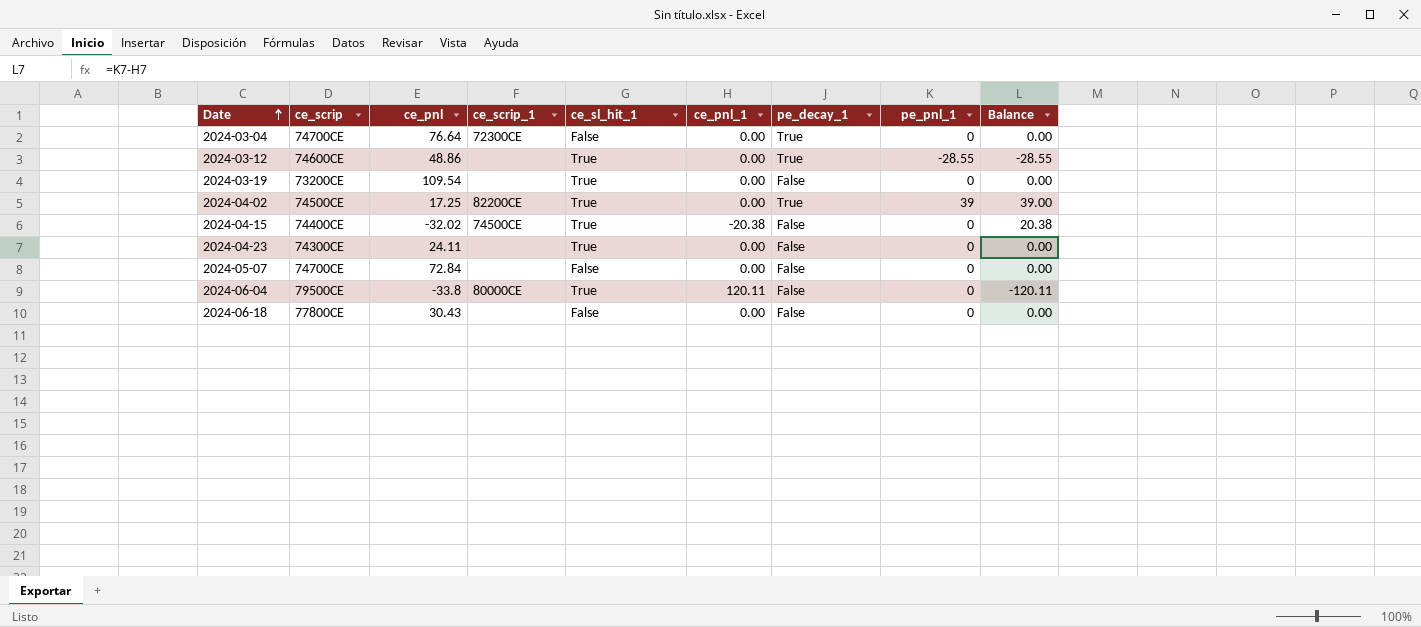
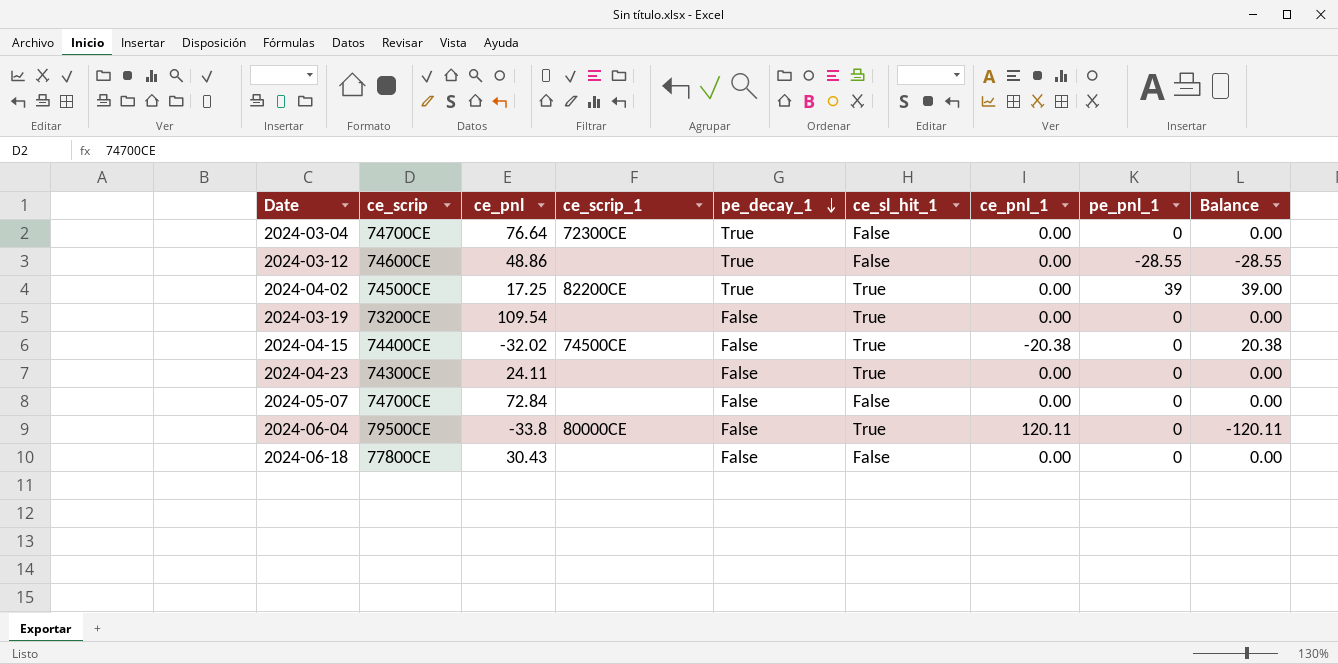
row order: Date ascending -> pe_decay_1 descending
column pe_decay_1 | position: 7 -> 5
2024-03-12 | ce_sl_hit_1: True -> False

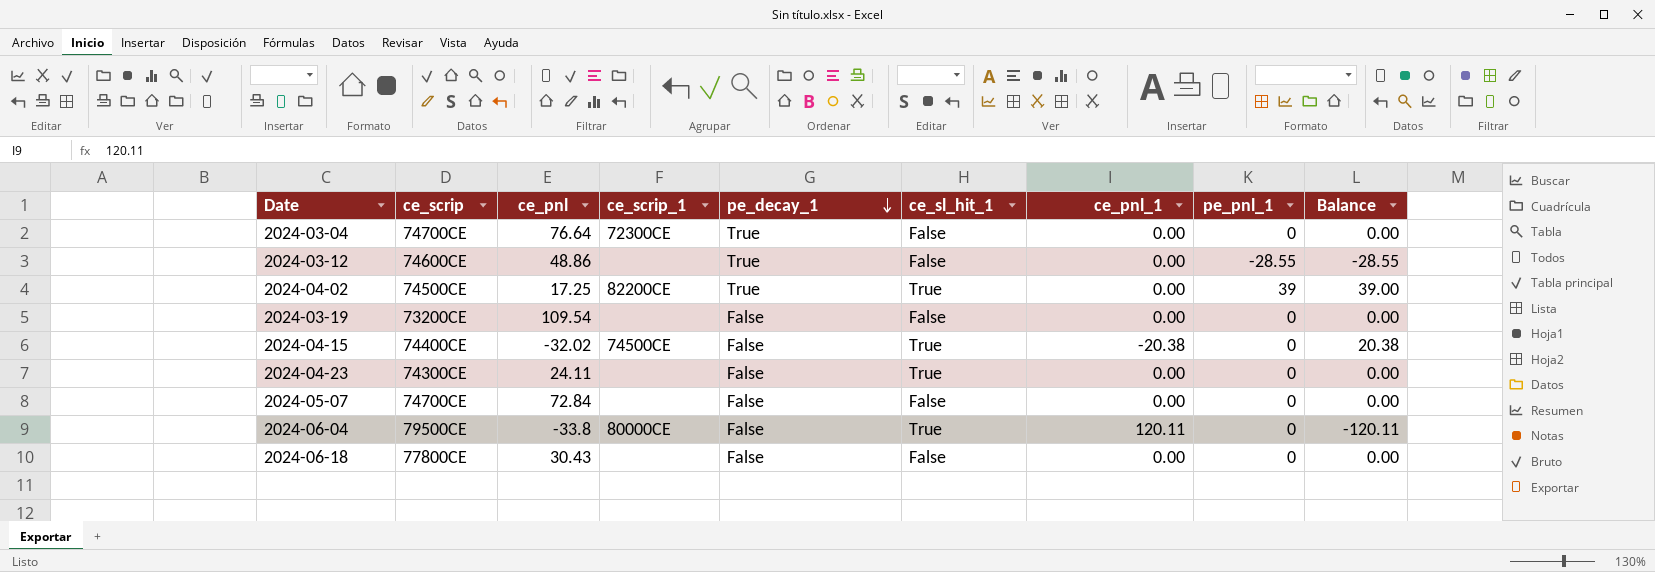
2024-03-19 | ce_sl_hit_1: True -> False

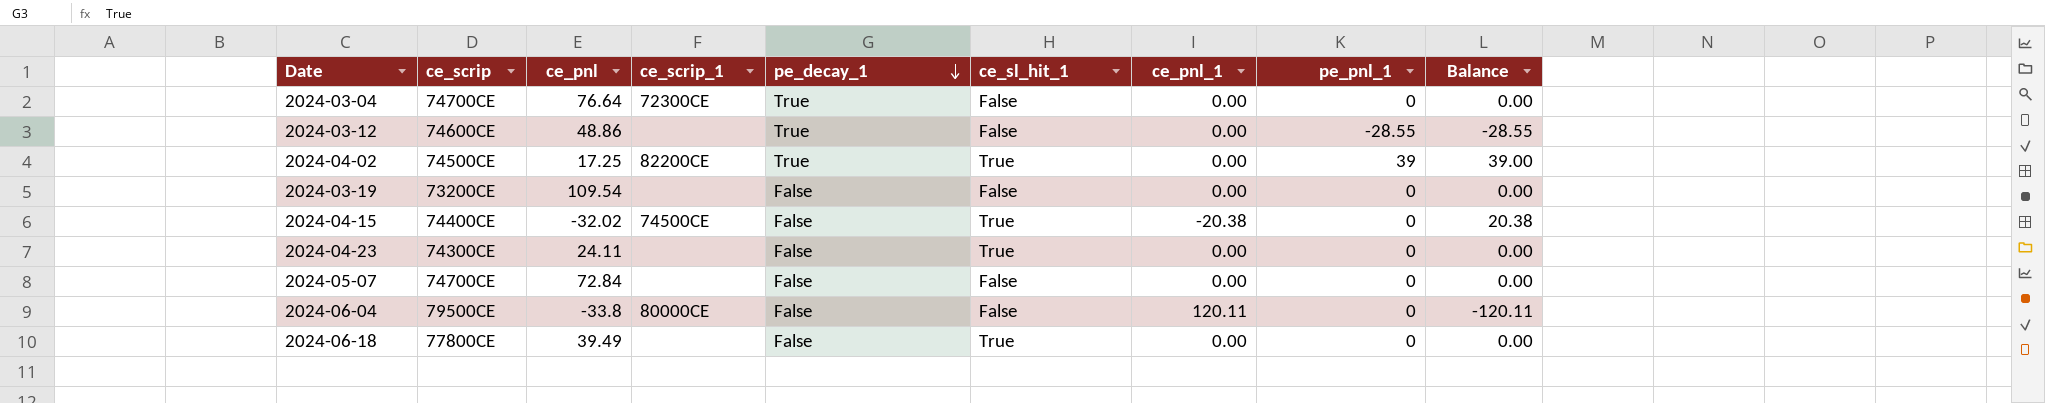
2024-06-04 | ce_sl_hit_1: True -> False
2024-06-18 | ce_pnl: 30.43 -> 39.49
2024-06-18 | ce_sl_hit_1: False -> True

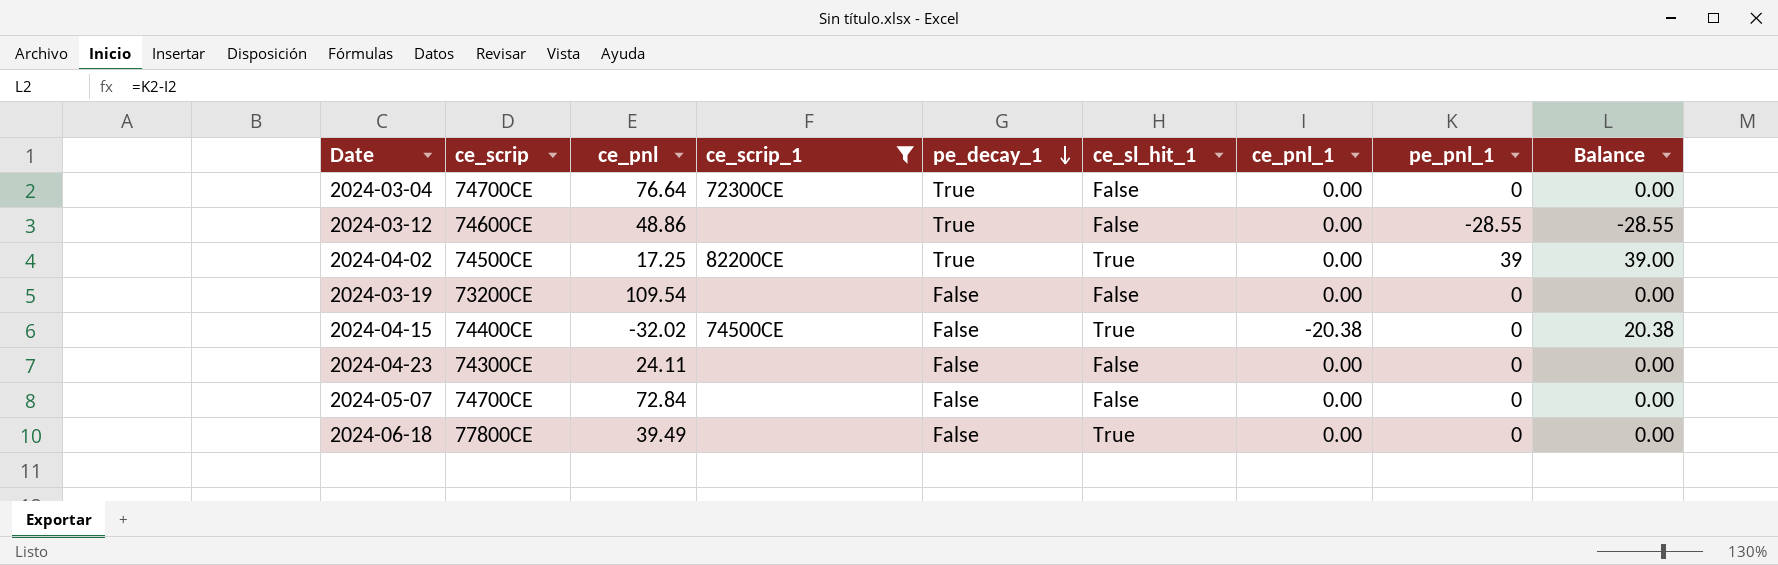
filter: none -> ce_scrip_1 != 80000CE
2024-04-23 | ce_sl_hit_1: True -> False

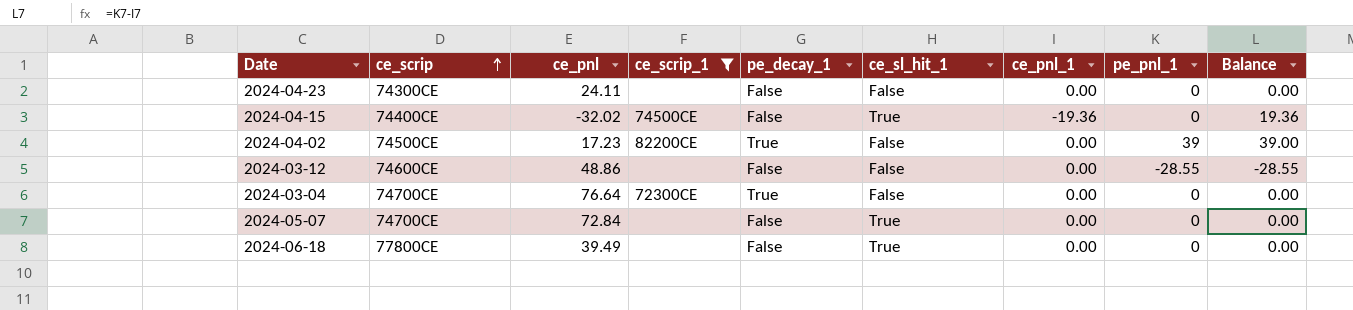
row order: pe_decay_1 descending -> ce_scrip ascending
row 2024-03-19: 73200CE | 109.54 | none | False | False | 0.00 | 0 | 0.00 -> none
2024-04-15 | ce_pnl_1: -20.38 -> -19.36
2024-04-15 | Balance: 20.38 -> 19.36
2024-04-02 | ce_pnl: 17.25 -> 17.23
2024-04-02 | ce_sl_hit_1: True -> False
2024-03-12 | pe_decay_1: True -> False
2024-05-07 | ce_sl_hit_1: False -> True

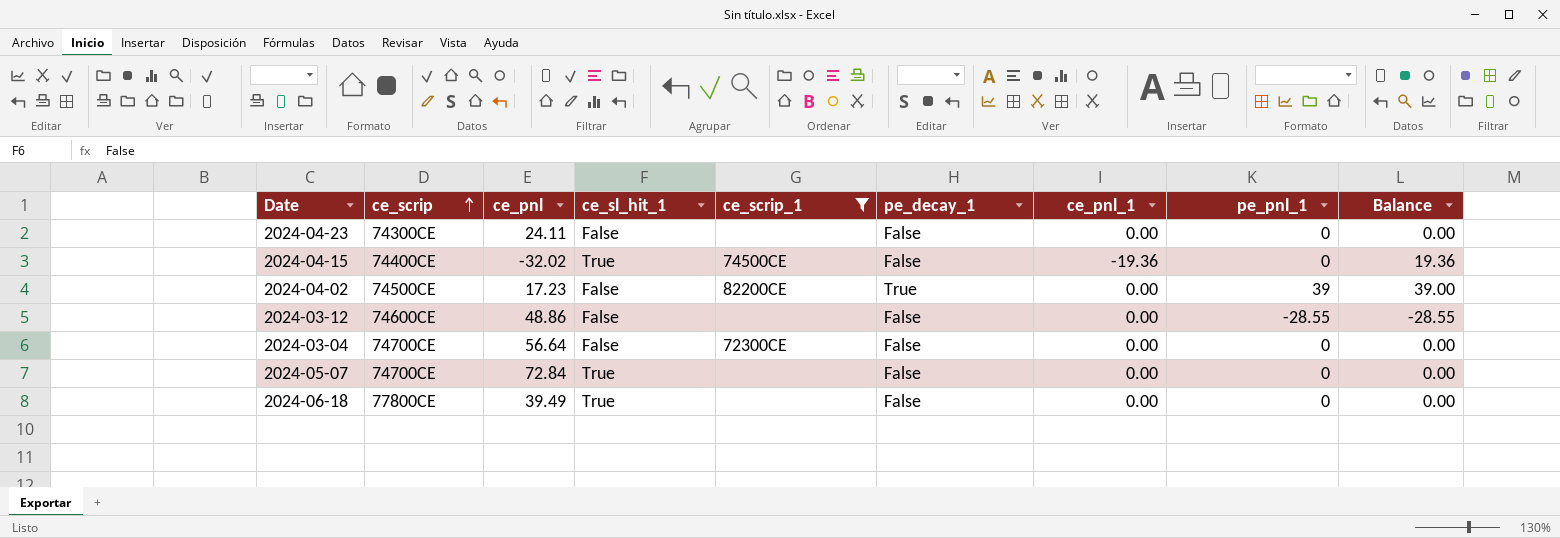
column ce_sl_hit_1 | position: 6 -> 4
2024-03-04 | ce_pnl: 76.64 -> 56.64
2024-03-04 | pe_decay_1: True -> False

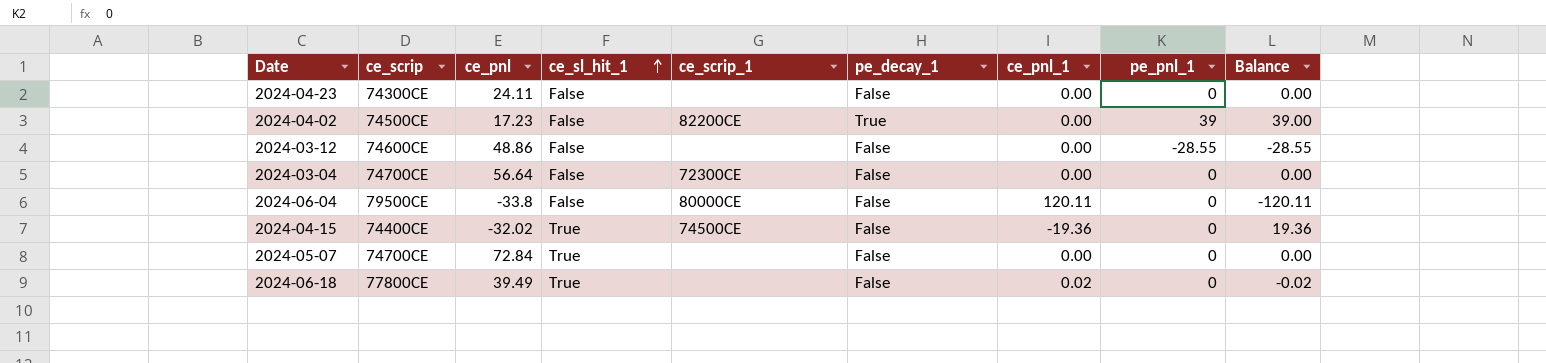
filter: ce_scrip_1 != 80000CE -> none
row order: ce_scrip ascending -> ce_sl_hit_1 ascending
2024-06-18 | ce_pnl_1: 0.00 -> 0.02
2024-06-18 | Balance: 0.00 -> -0.02

